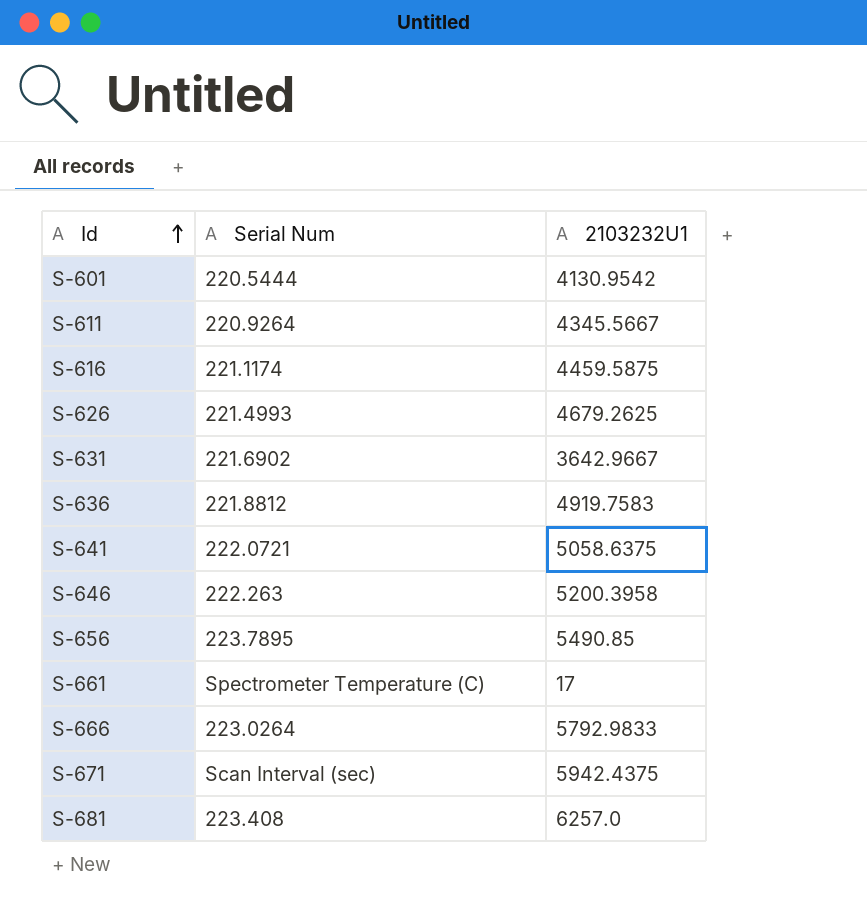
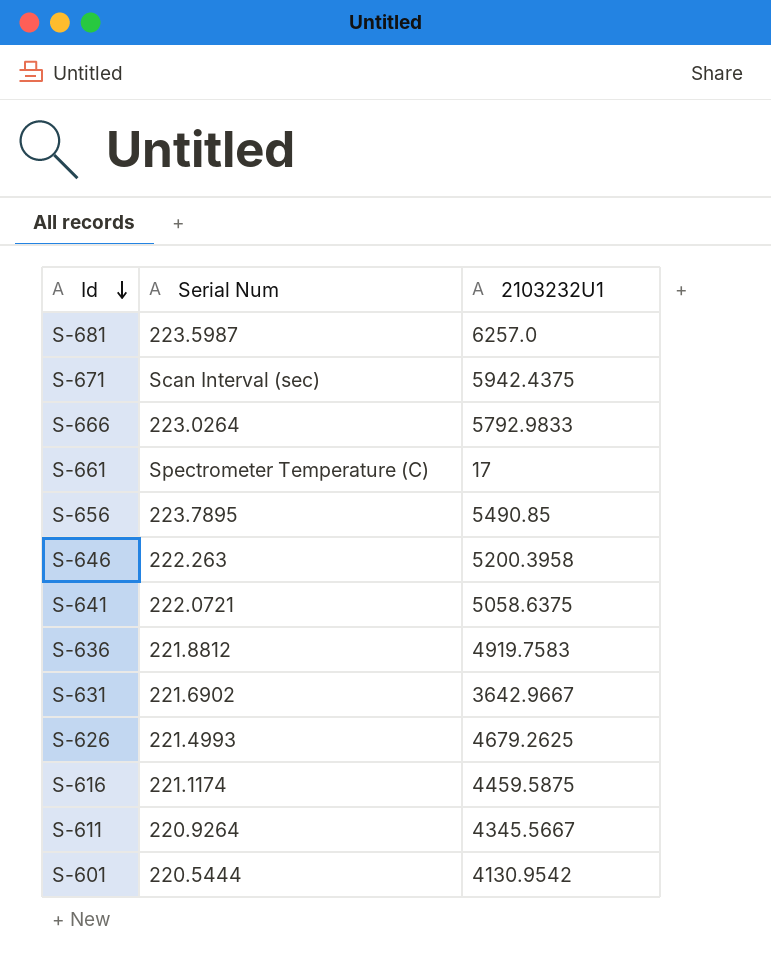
row order: Id ascending -> Id descending
S-681 | Serial Num: 223.408 -> 223.5987

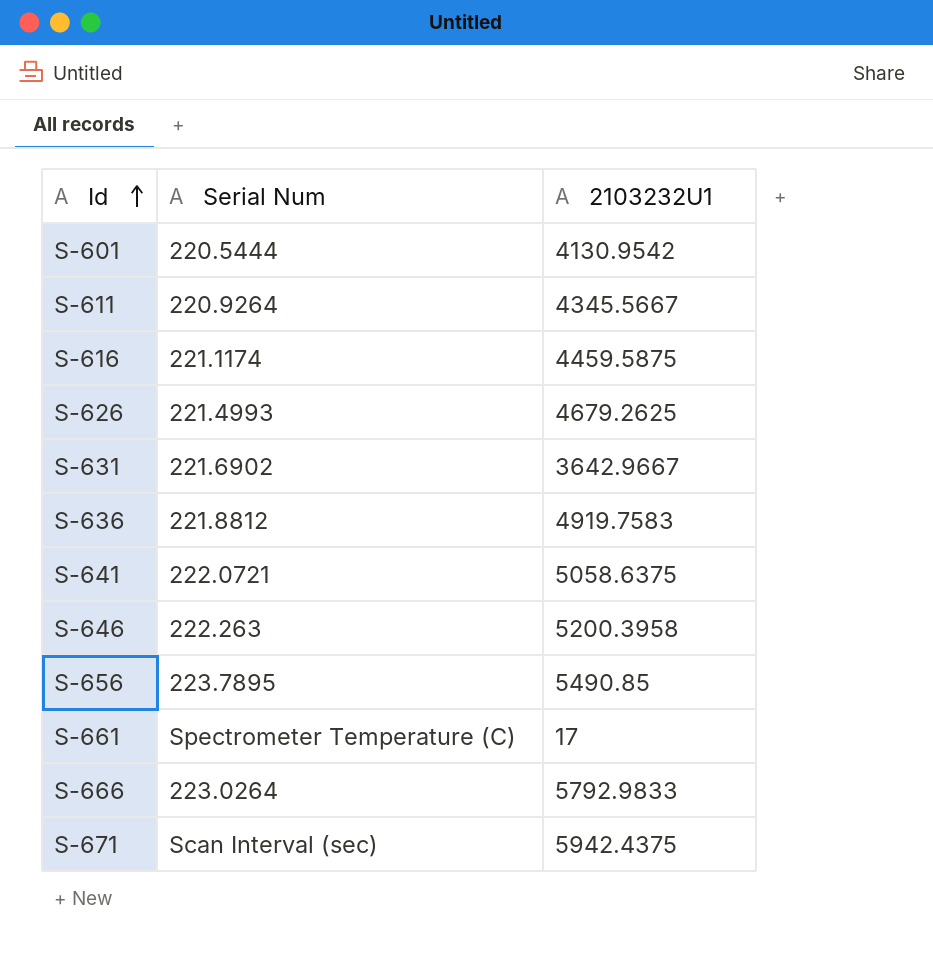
row order: Id descending -> Id ascending
row S-681: 223.5987 | 6257.0 -> none

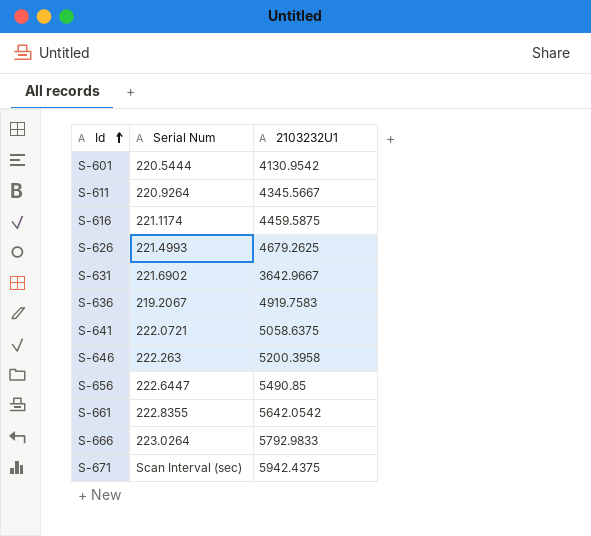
S-636 | Serial Num: 221.8812 -> 219.2067
S-656 | Serial Num: 223.7895 -> 222.6447
S-661 | Serial Num: Spectrometer Temperature (C) -> 222.8355
S-661 | 2103232U1: 17 -> 5642.0542

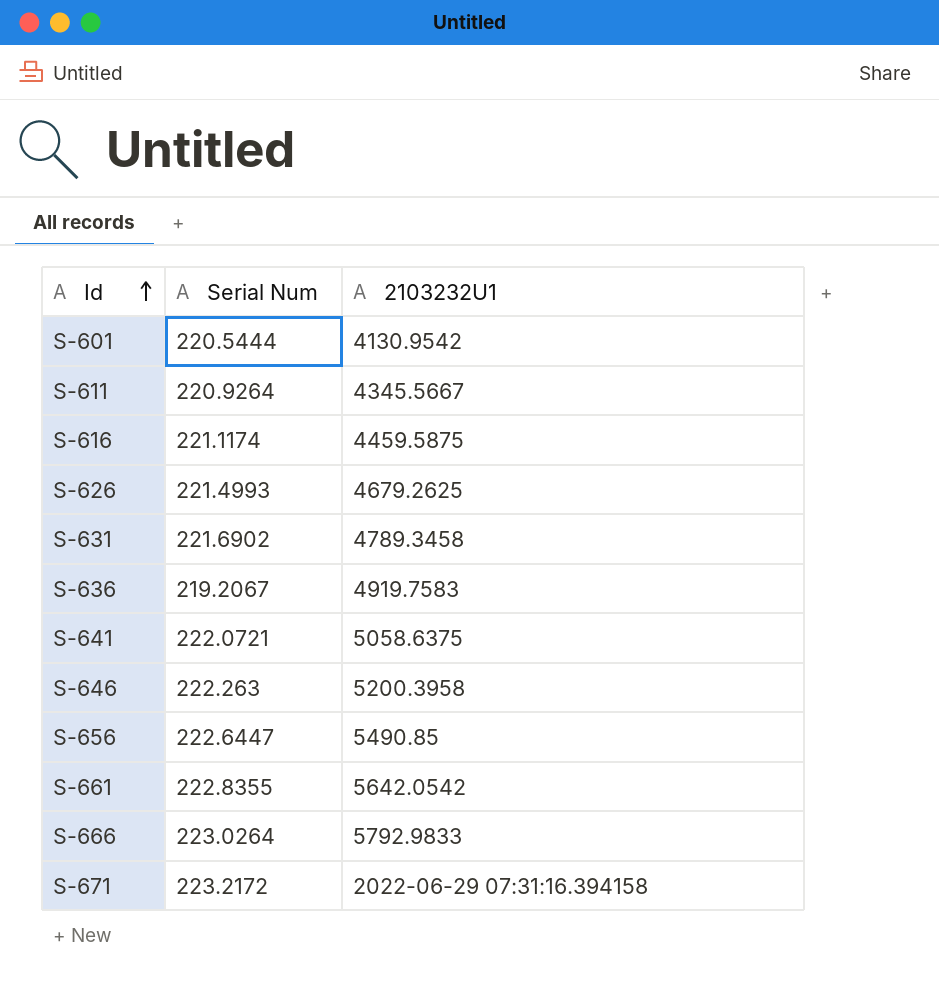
S-631 | 2103232U1: 3642.9667 -> 4789.3458
S-671 | Serial Num: Scan Interval (sec) -> 223.2172
S-671 | 2103232U1: 5942.4375 -> 2022-06-29 07:31:16.394158

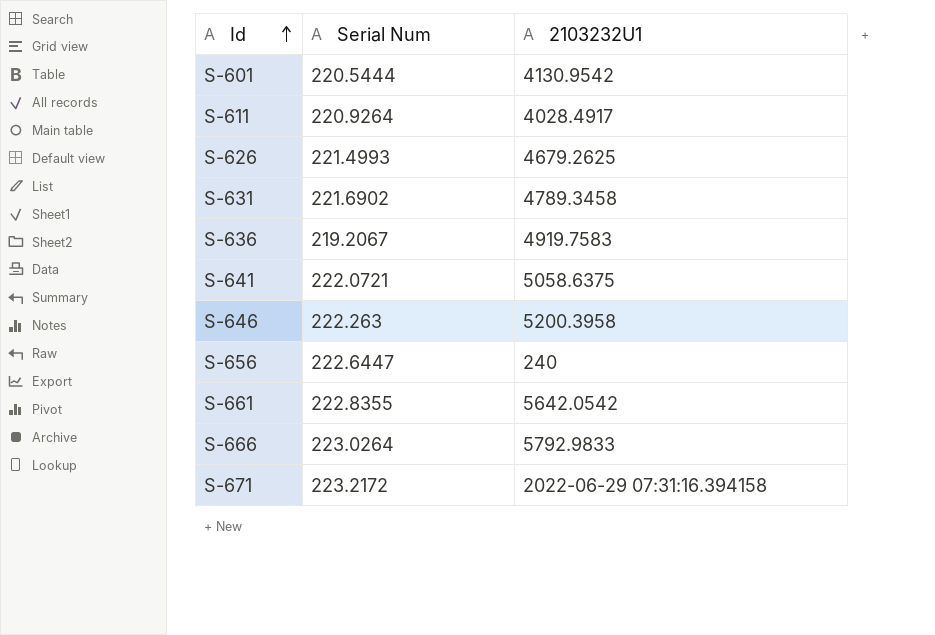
row S-616: 221.1174 | 4459.5875 -> none
S-611 | 2103232U1: 4345.5667 -> 4028.4917
S-656 | 2103232U1: 5490.85 -> 240

